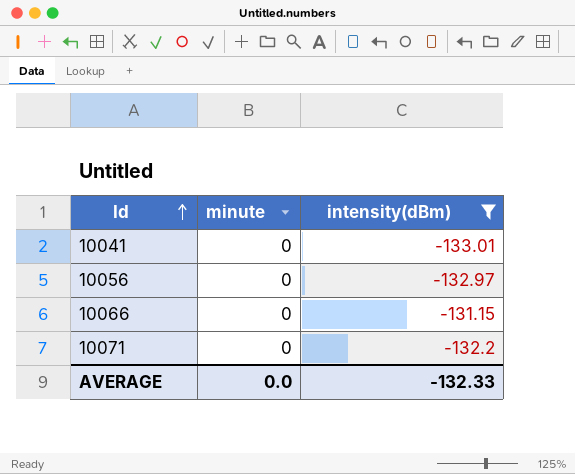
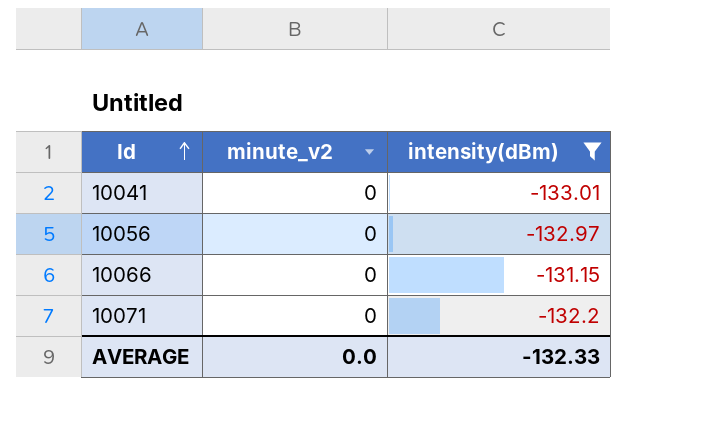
column name: minute -> minute_v2

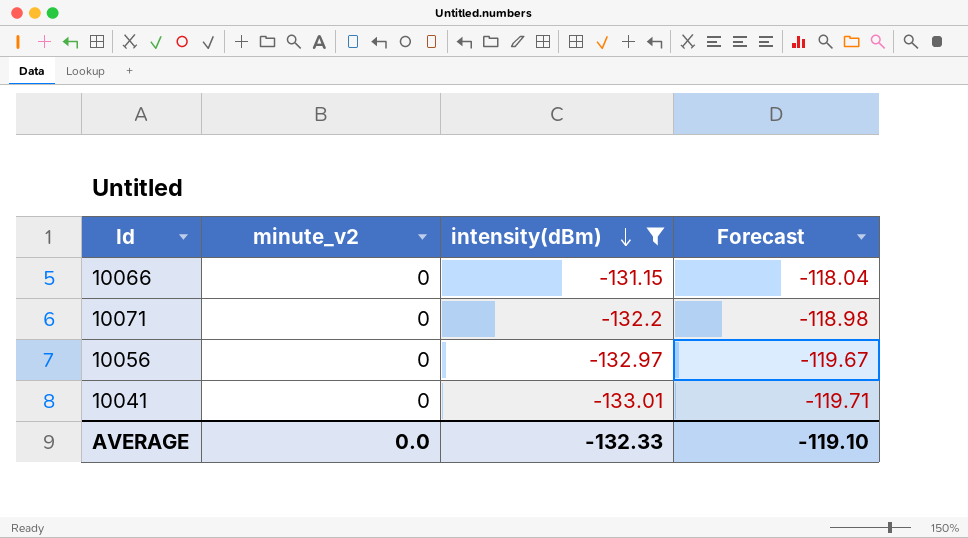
row order: Id ascending -> intensity(dBm) descending
column Forecast | formula: none -> [intensity(dBm)] * 0.9

